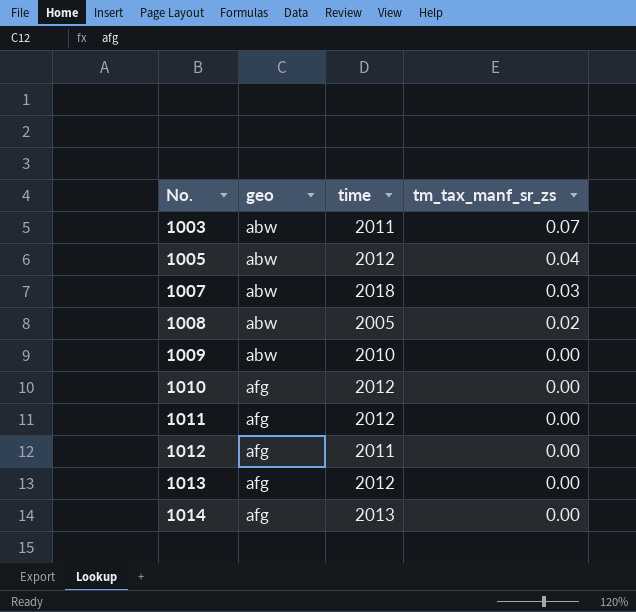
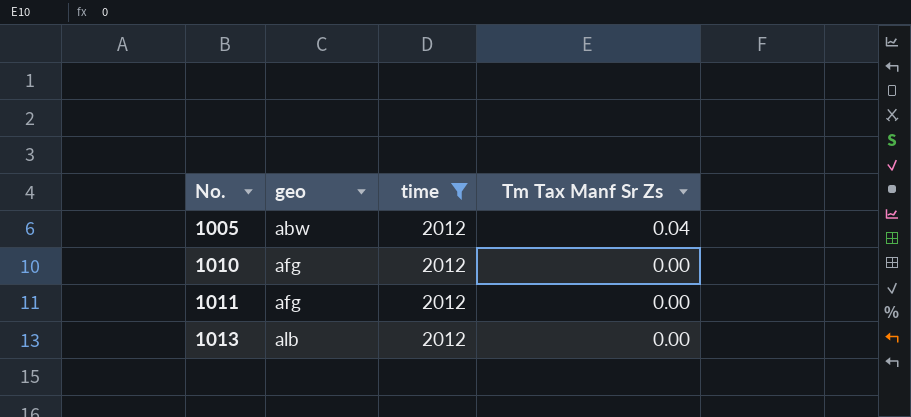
filter: none -> time = 2012
column name: tm_tax_manf_sr_zs -> Tm Tax Manf Sr Zs
1013 | geo: afg -> alb

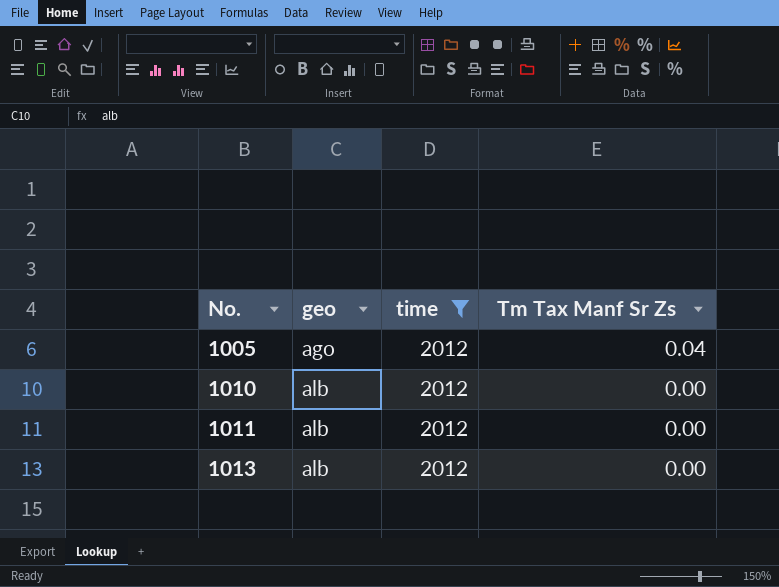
1005 | geo: abw -> ago
1010 | geo: afg -> alb
1011 | geo: afg -> alb

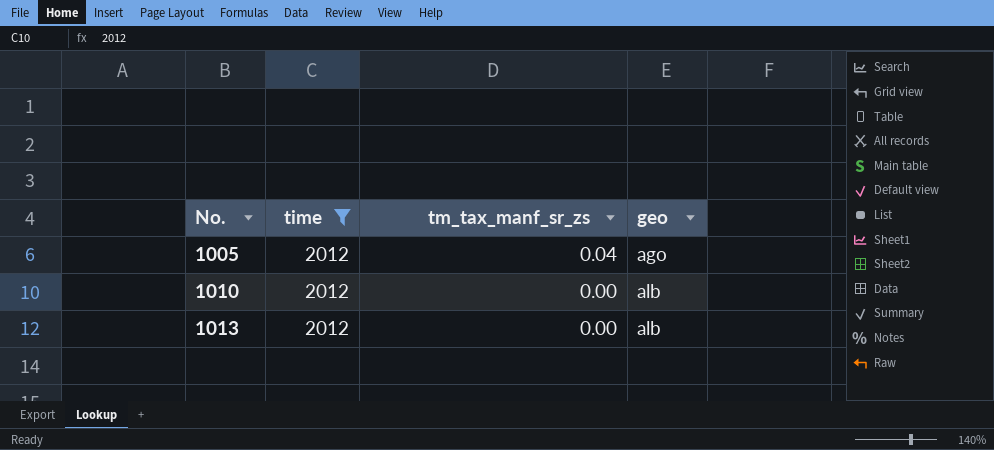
column name: Tm Tax Manf Sr Zs -> tm_tax_manf_sr_zs
column geo | position: 2 -> 4
row 1011: alb | 2012 | 0.00 -> none

